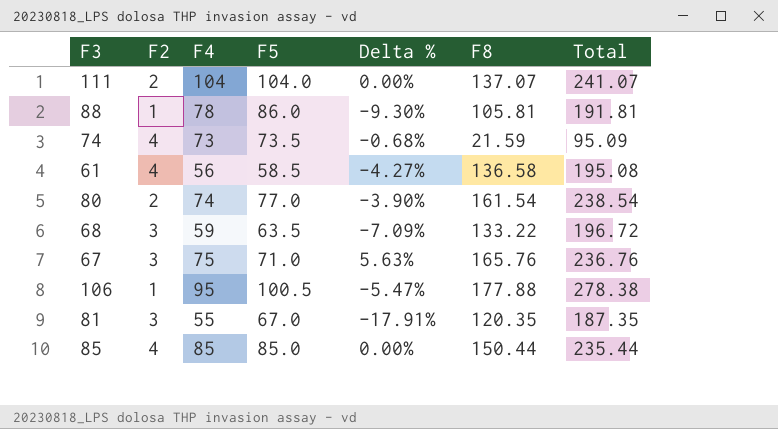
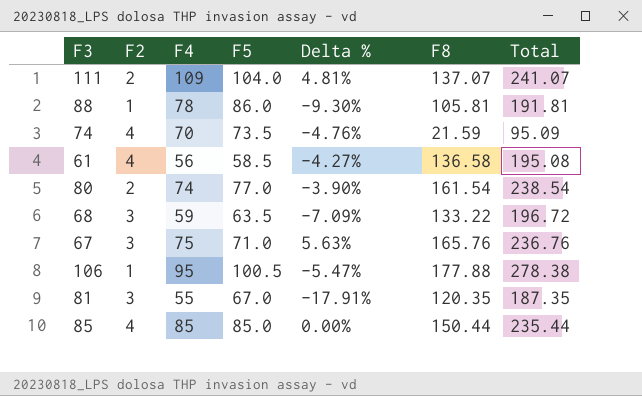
111 | F4: 104 -> 109
111 | Delta %: 0.00% -> 4.81%
74 | F4: 73 -> 70
74 | Delta %: -0.68% -> -4.76%

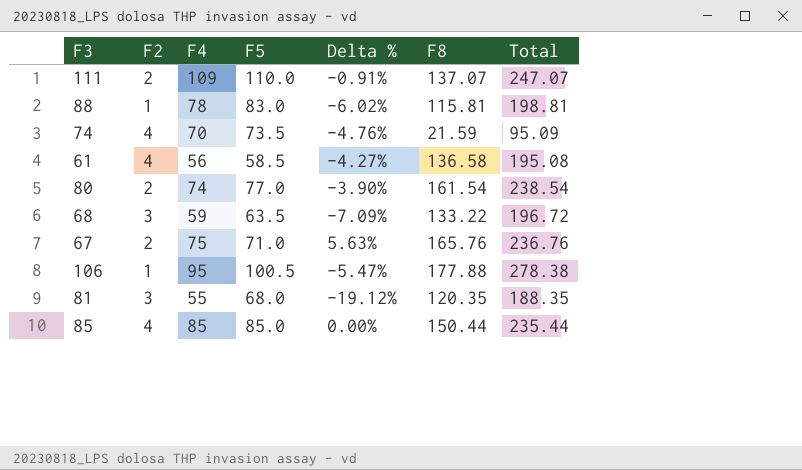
111 | F5: 104.0 -> 110.0
111 | Delta %: 4.81% -> -0.91%
111 | Total: 241.07 -> 247.07
88 | F5: 86.0 -> 83.0
88 | Delta %: -9.30% -> -6.02%
88 | F8: 105.81 -> 115.81
88 | Total: 191.81 -> 198.81
67 | F2: 3 -> 2
81 | F5: 67.0 -> 68.0
81 | Delta %: -17.91% -> -19.12%
81 | Total: 187.35 -> 188.35

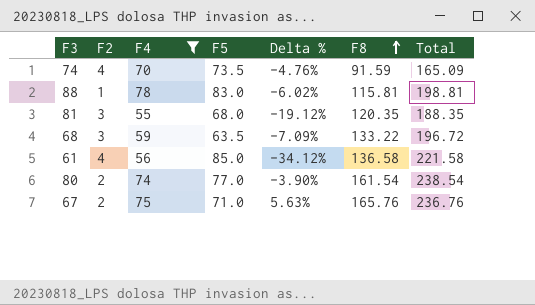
filter: none -> F4 <= 78
row order: none -> F8 ascending
74 | F8: 21.59 -> 91.59
74 | Total: 95.09 -> 165.09
61 | F5: 58.5 -> 85.0
61 | Delta %: -4.27% -> -34.12%
61 | Total: 195.08 -> 221.58

